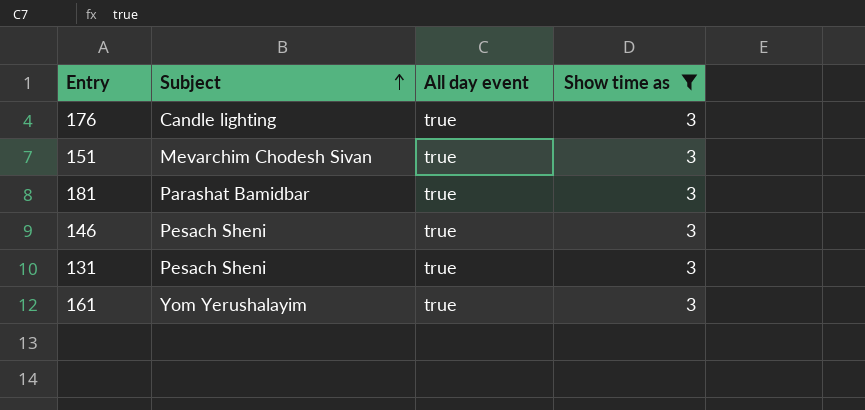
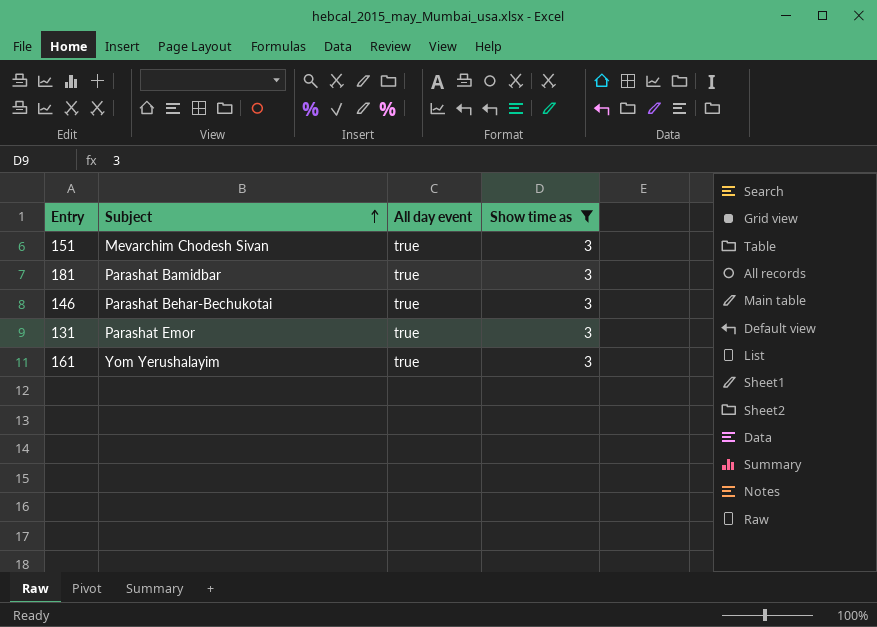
row 176: Candle lighting | true | 3 -> none
146 | Subject: Pesach Sheni -> Parashat Behar-Bechukotai
131 | Subject: Pesach Sheni -> Parashat Emor

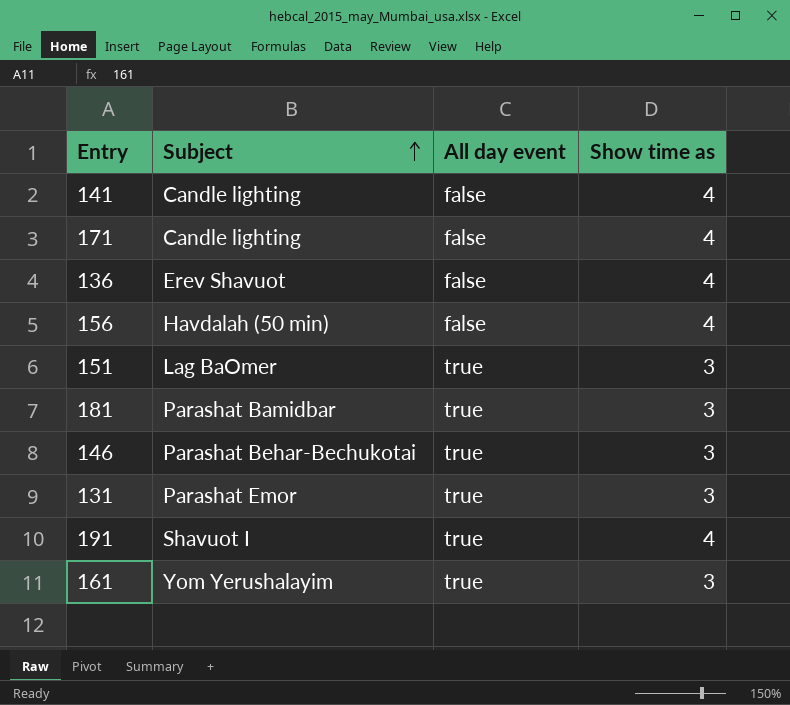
filter: Show time as = 3 -> none
151 | Subject: Mevarchim Chodesh Sivan -> Lag BaOmer

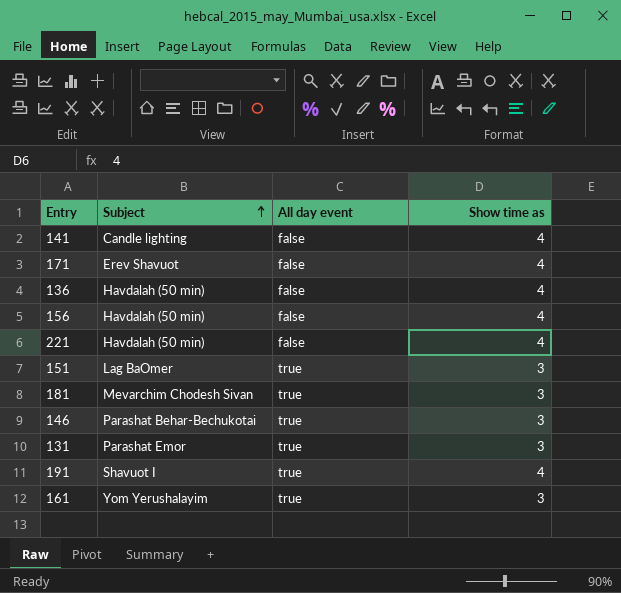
171 | Subject: Candle lighting -> Erev Shavuot
136 | Subject: Erev Shavuot -> Havdalah (50 min)
row 221: none -> Havdalah (50 min) | false | 4
181 | Subject: Parashat Bamidbar -> Mevarchim Chodesh Sivan

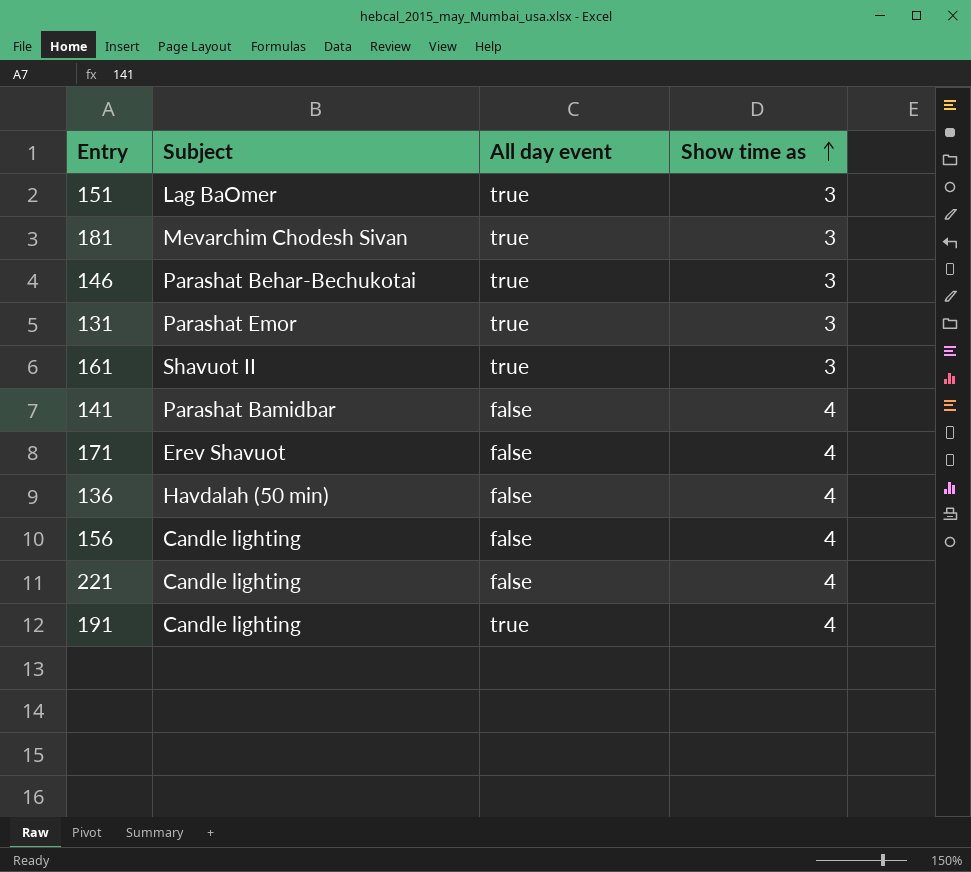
row order: Subject ascending -> Show time as ascending
161 | Subject: Yom Yerushalayim -> Shavuot II
141 | Subject: Candle lighting -> Parashat Bamidbar
156 | Subject: Havdalah (50 min) -> Candle lighting
221 | Subject: Havdalah (50 min) -> Candle lighting
191 | Subject: Shavuot I -> Candle lighting

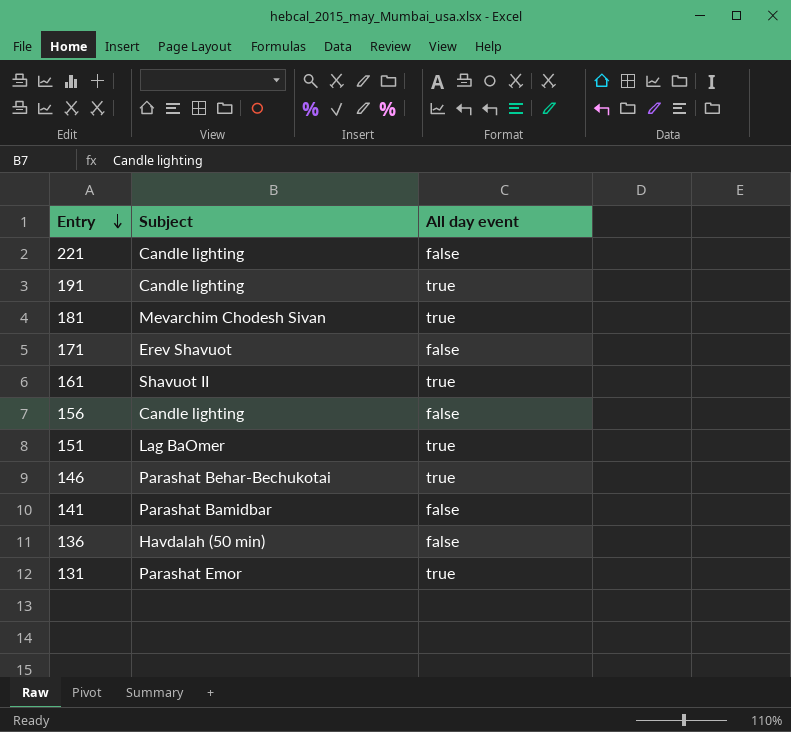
row order: Show time as ascending -> Entry descending
column Show time as | position: 4 -> none

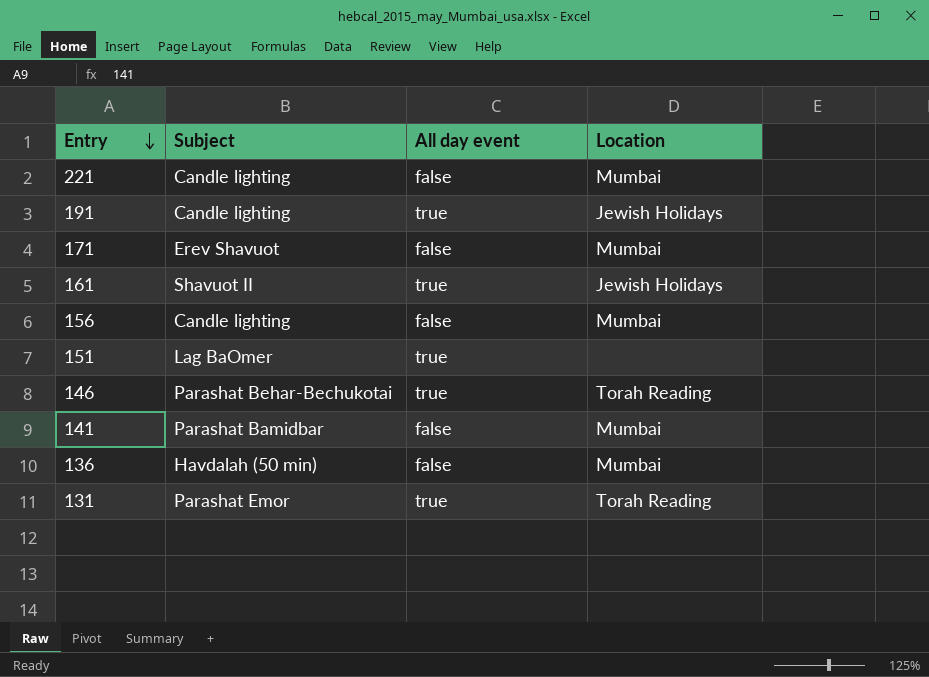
column Location | position: none -> 4
row 181: Mevarchim Chodesh Sivan | true -> none

